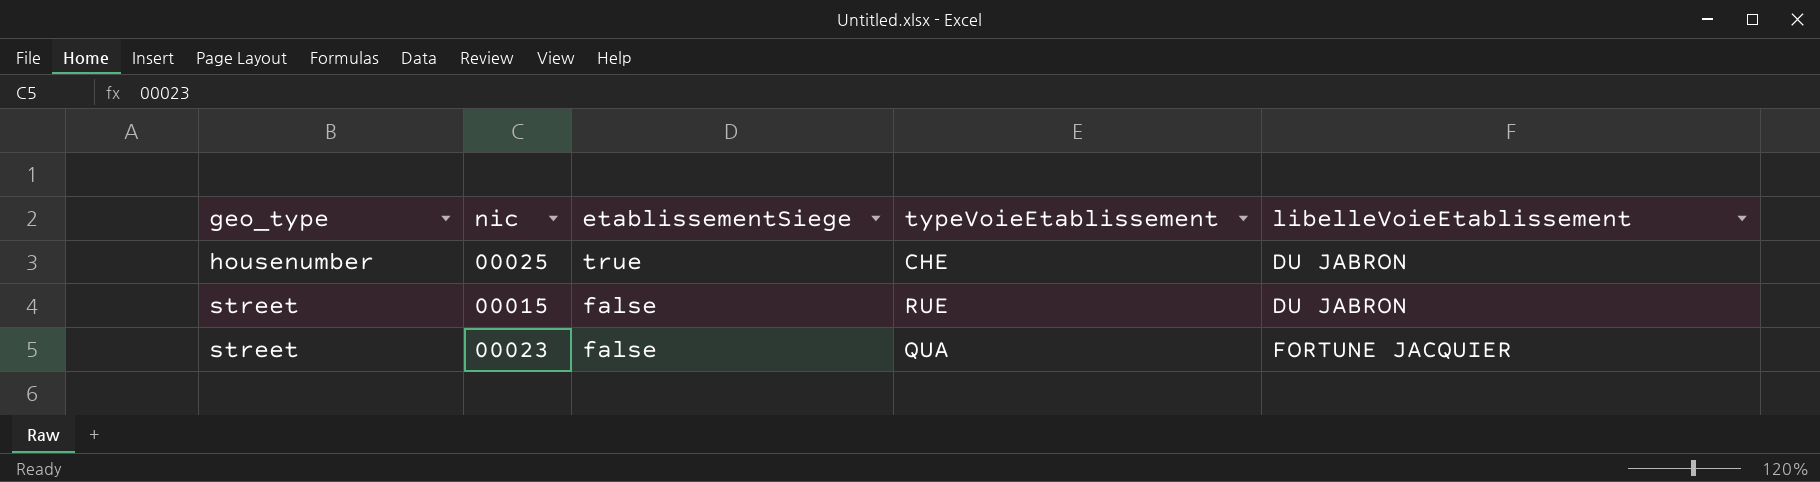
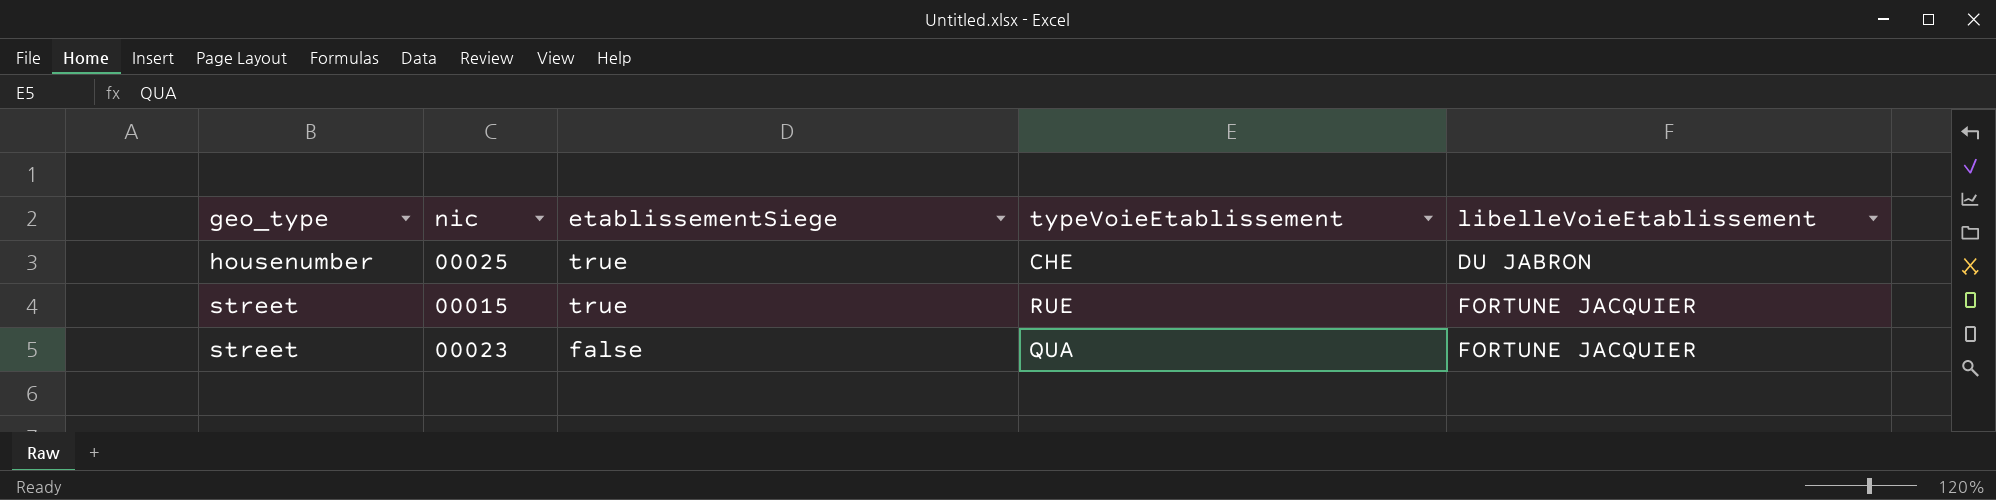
00015 | etablissementSiege: false -> true
00015 | libelleVoieEtablissement: DU JABRON -> FORTUNE JACQUIER

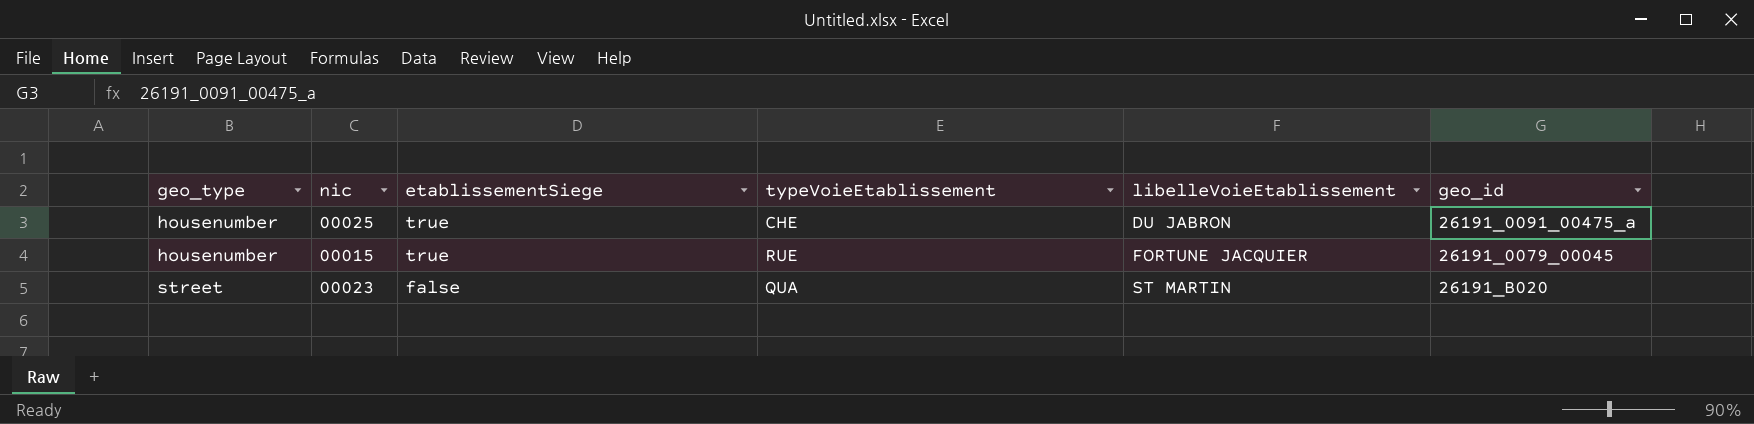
column geo_id | position: none -> 6
00015 | geo_type: street -> housenumber
00023 | libelleVoieEtablissement: FORTUNE JACQUIER -> ST MARTIN

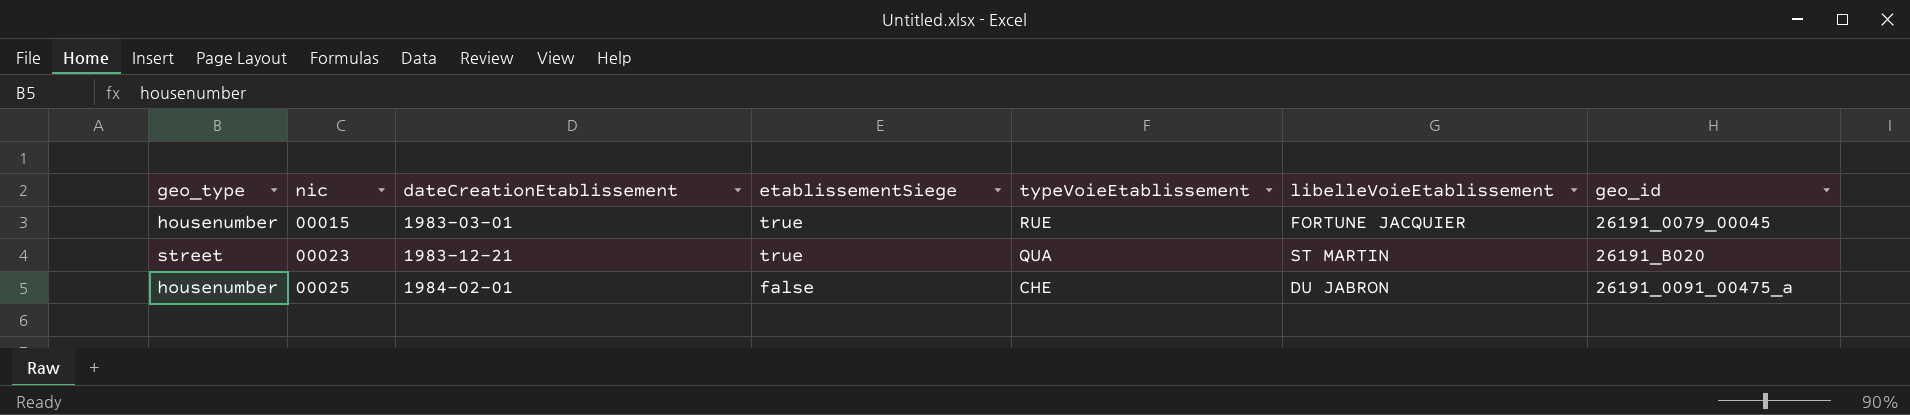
row order: geo_type ascending -> nic ascending
column dateCreationEtablissement | position: none -> 3
00023 | etablissementSiege: false -> true
00025 | etablissementSiege: true -> false

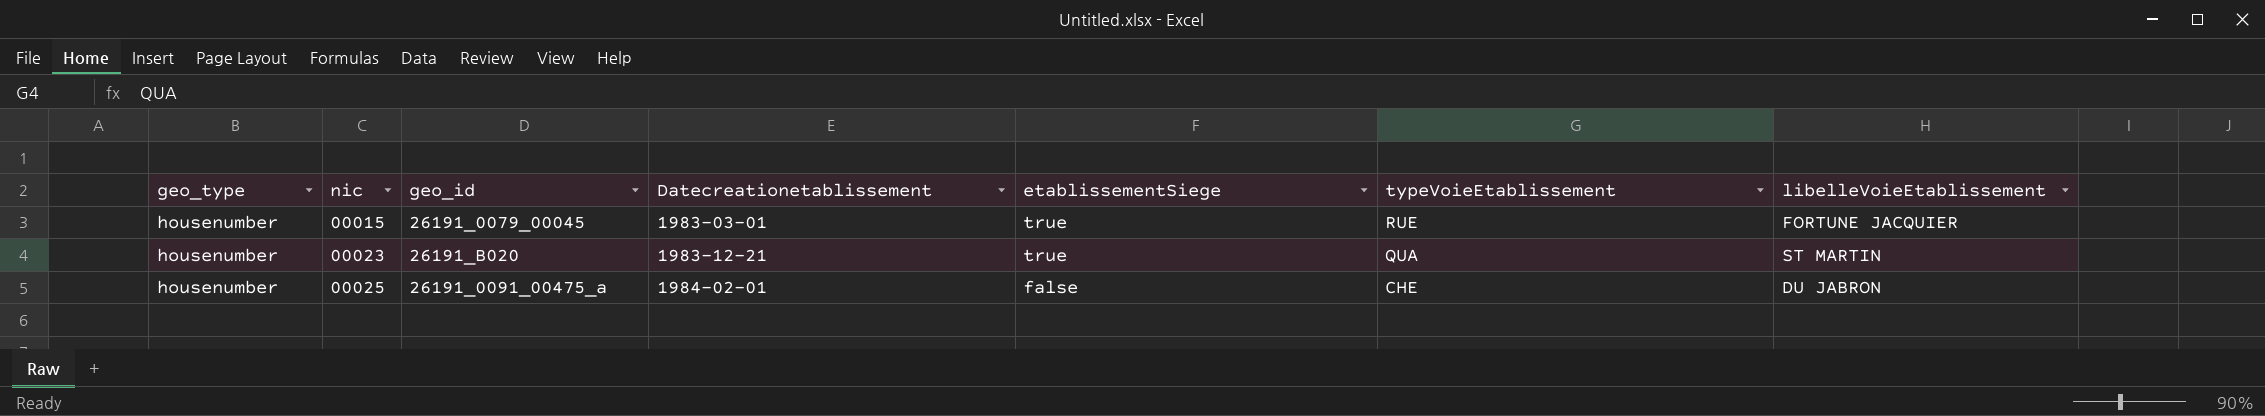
column geo_id | position: 7 -> 3
column name: dateCreationEtablissement -> Datecreationetablissement
00023 | geo_type: street -> housenumber

